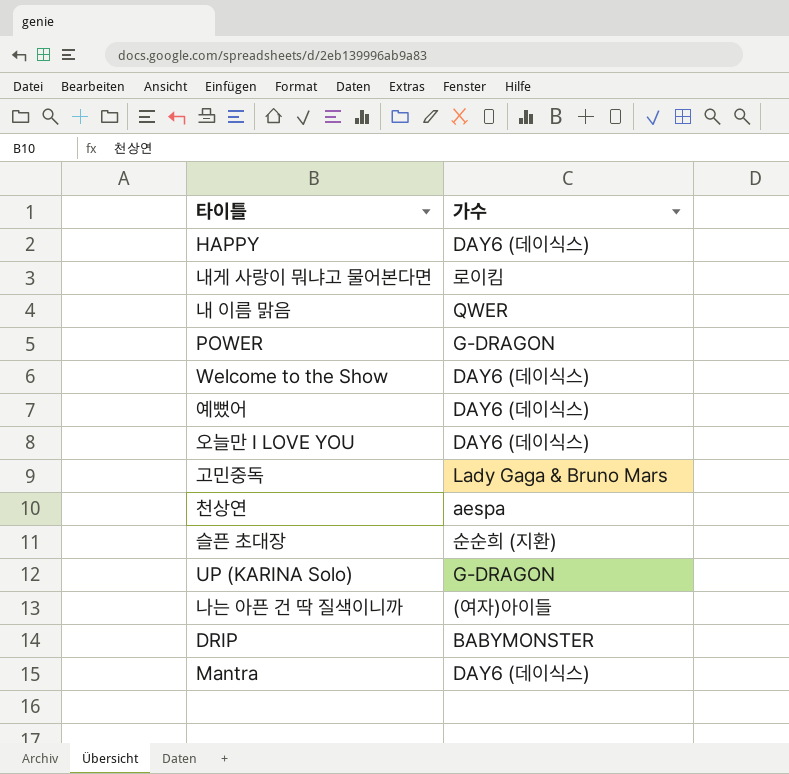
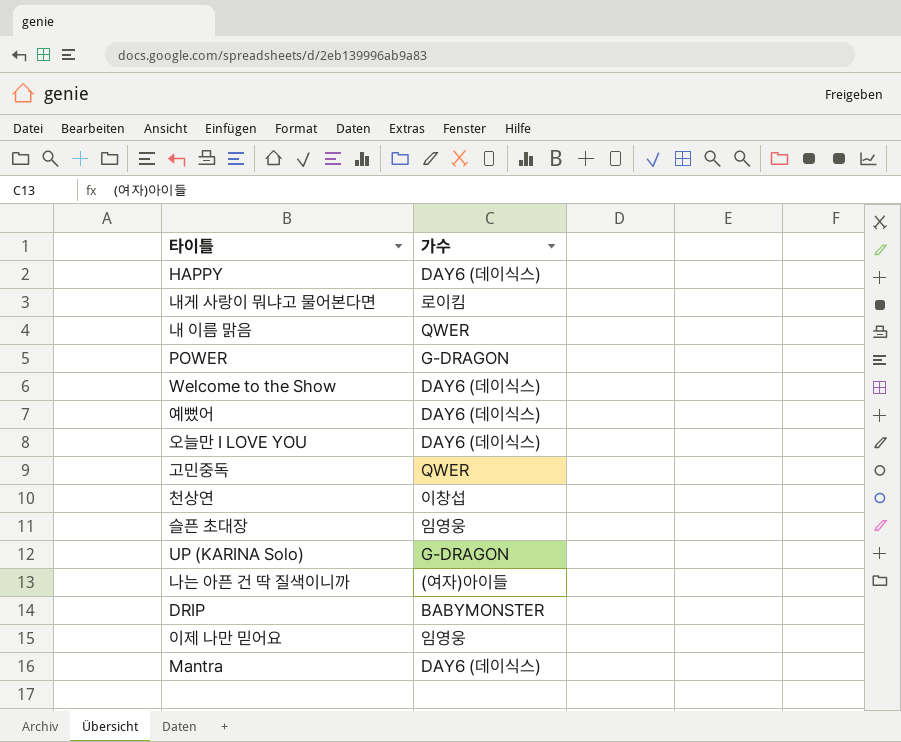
고민중독 | 가수: Lady Gaga & Bruno Mars -> QWER
천상연 | 가수: aespa -> 이창섭
슬픈 초대장 | 가수: 순순희 (지환) -> 임영웅
row 이제 나만 믿어요: none -> 임영웅

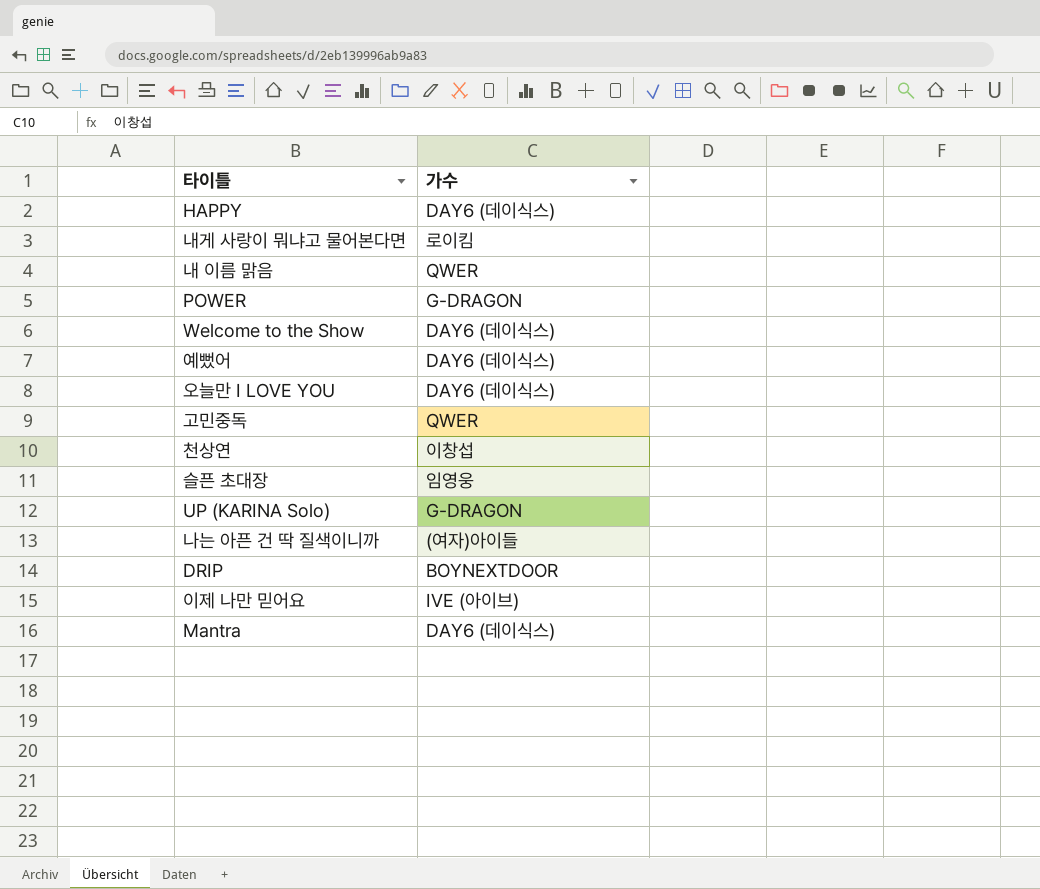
DRIP | 가수: BABYMONSTER -> BOYNEXTDOOR
이제 나만 믿어요 | 가수: 임영웅 -> IVE (아이브)

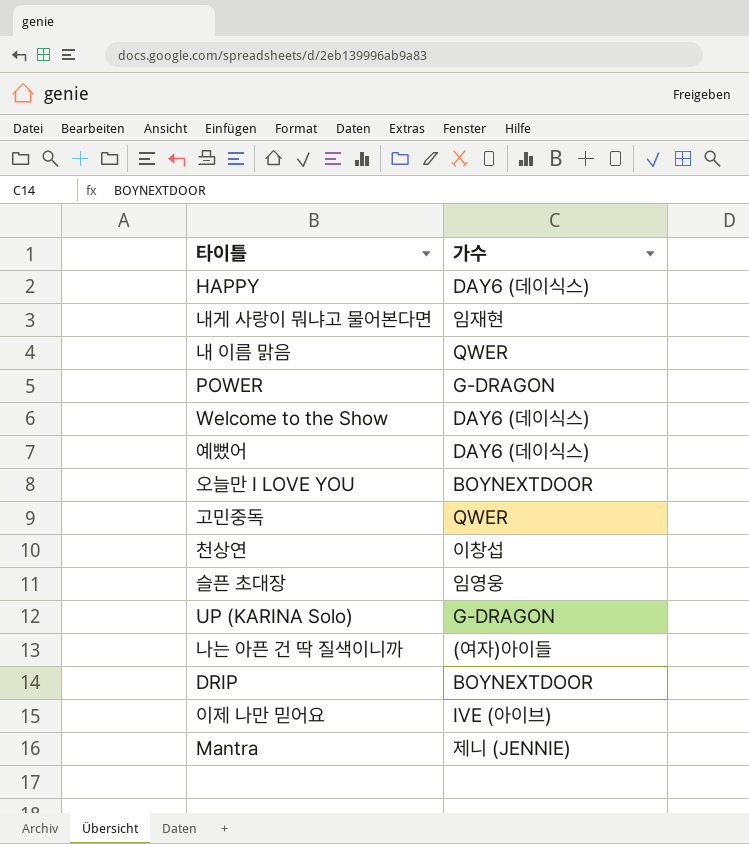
내게 사랑이 뭐냐고 물어본다면 | 가수: 로이킴 -> 임재현
오늘만 I LOVE YOU | 가수: DAY6 (데이식스) -> BOYNEXTDOOR
Mantra | 가수: DAY6 (데이식스) -> 제니 (JENNIE)

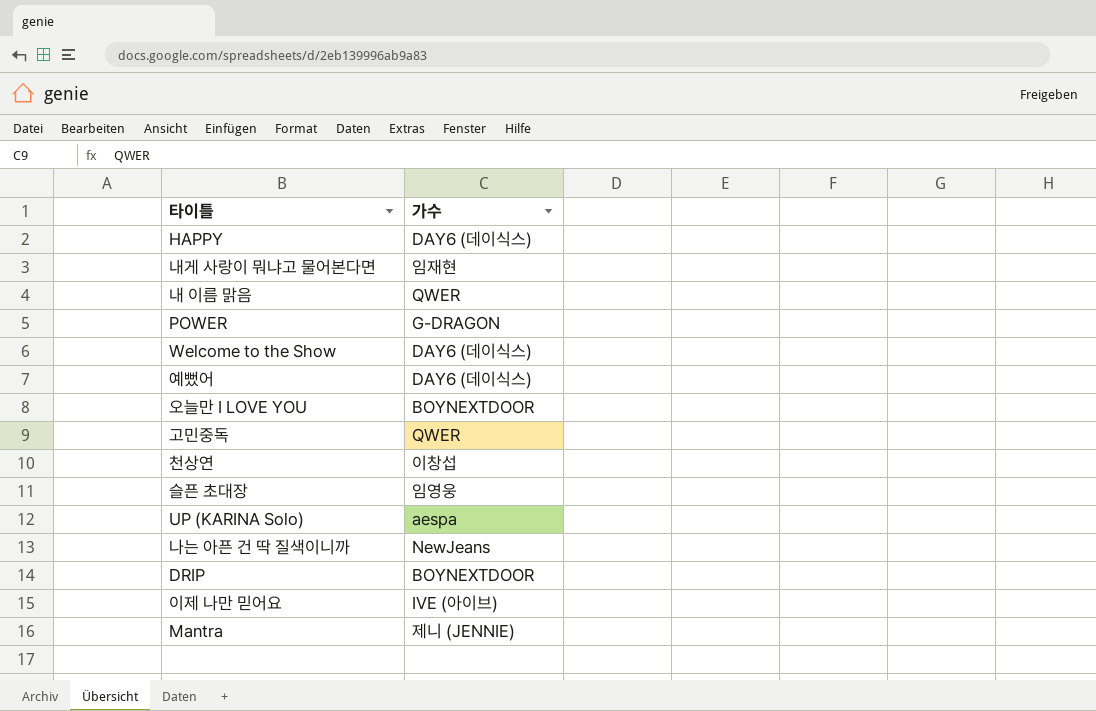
UP (KARINA Solo) | 가수: G-DRAGON -> aespa
나는 아픈 건 딱 질색이니까 | 가수: (여자)아이들 -> NewJeans

